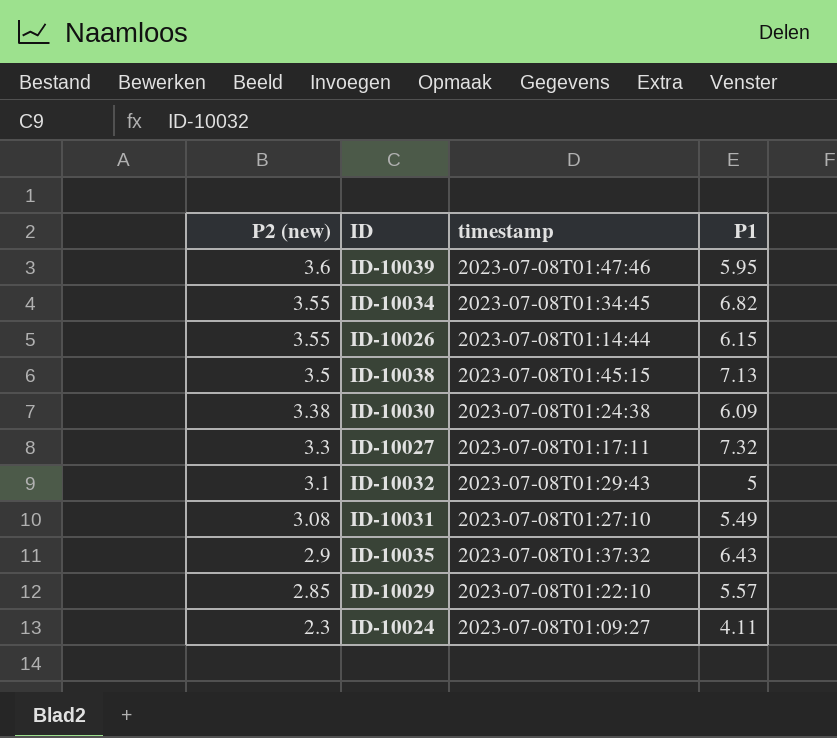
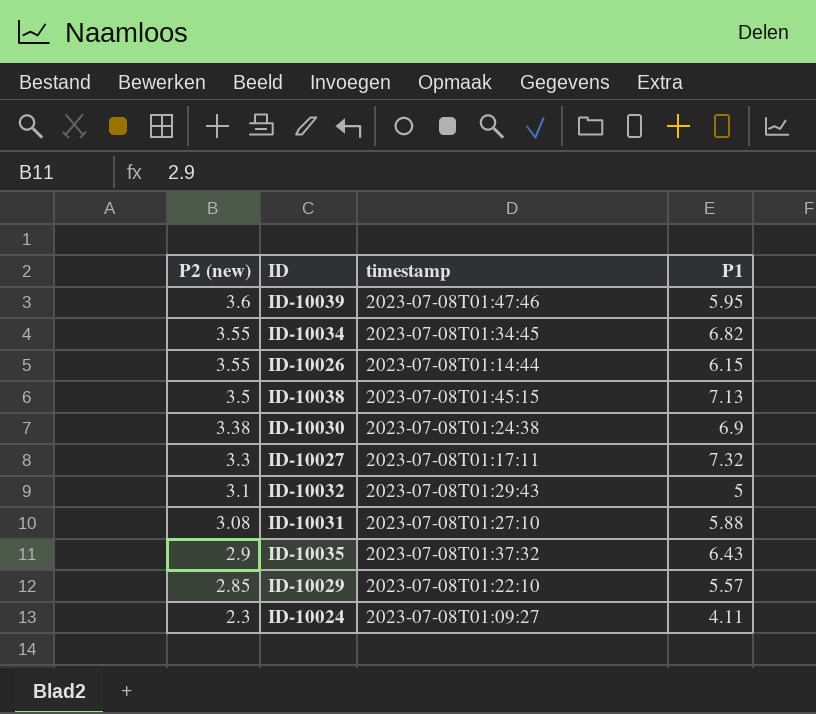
ID-10030 | P1: 6.09 -> 6.9
ID-10031 | P1: 5.49 -> 5.88

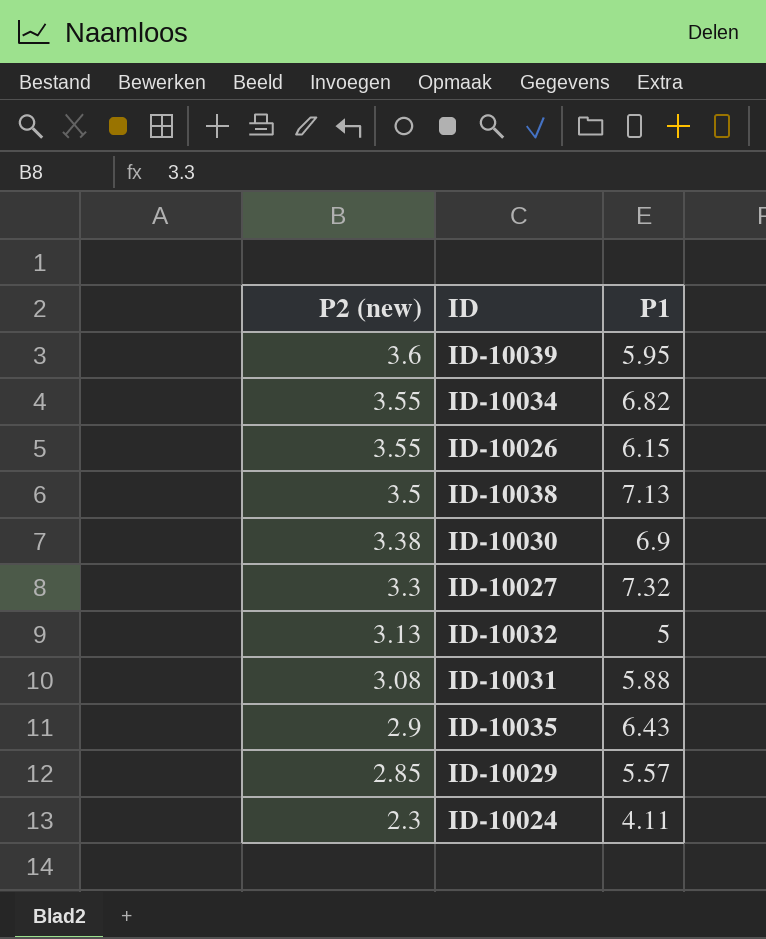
column timestamp | position: 3 -> none
ID-10032 | P2 (new): 3.1 -> 3.13

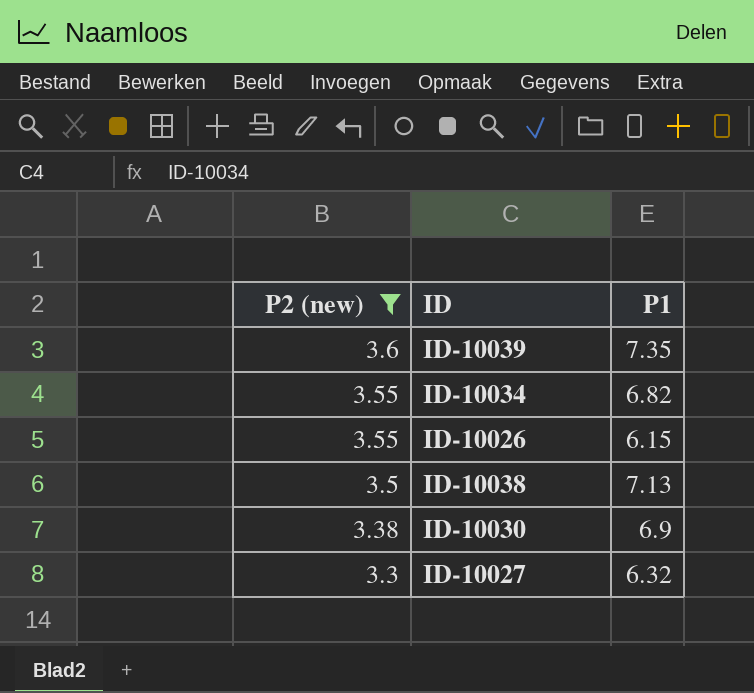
filter: none -> P2 (new) >= 3.3
ID-10039 | P1: 5.95 -> 7.35
ID-10027 | P1: 7.32 -> 6.32

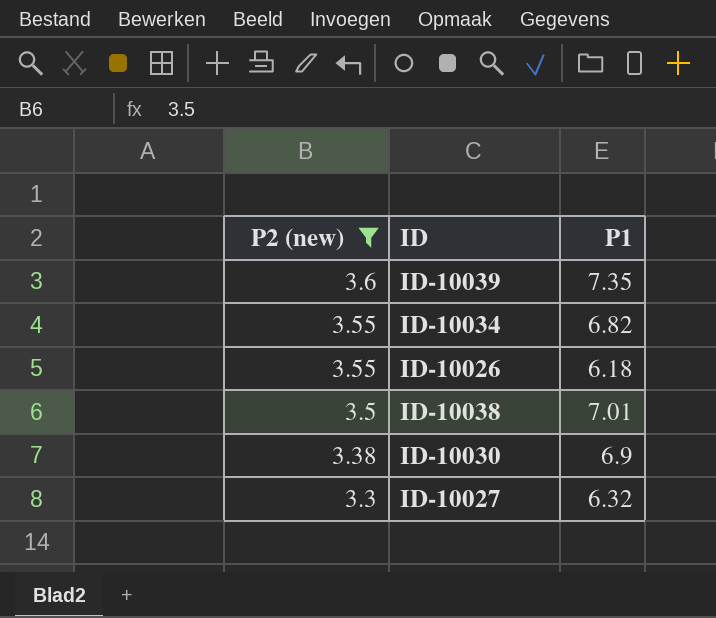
ID-10026 | P1: 6.15 -> 6.18
ID-10038 | P1: 7.13 -> 7.01

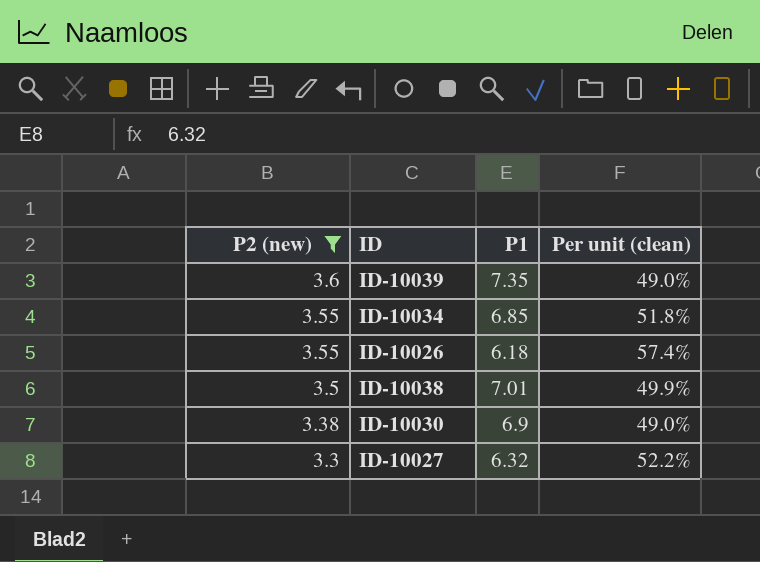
column Per unit (clean) | formula: none -> [P2 (new)] / [P1]
ID-10034 | P1: 6.82 -> 6.85

